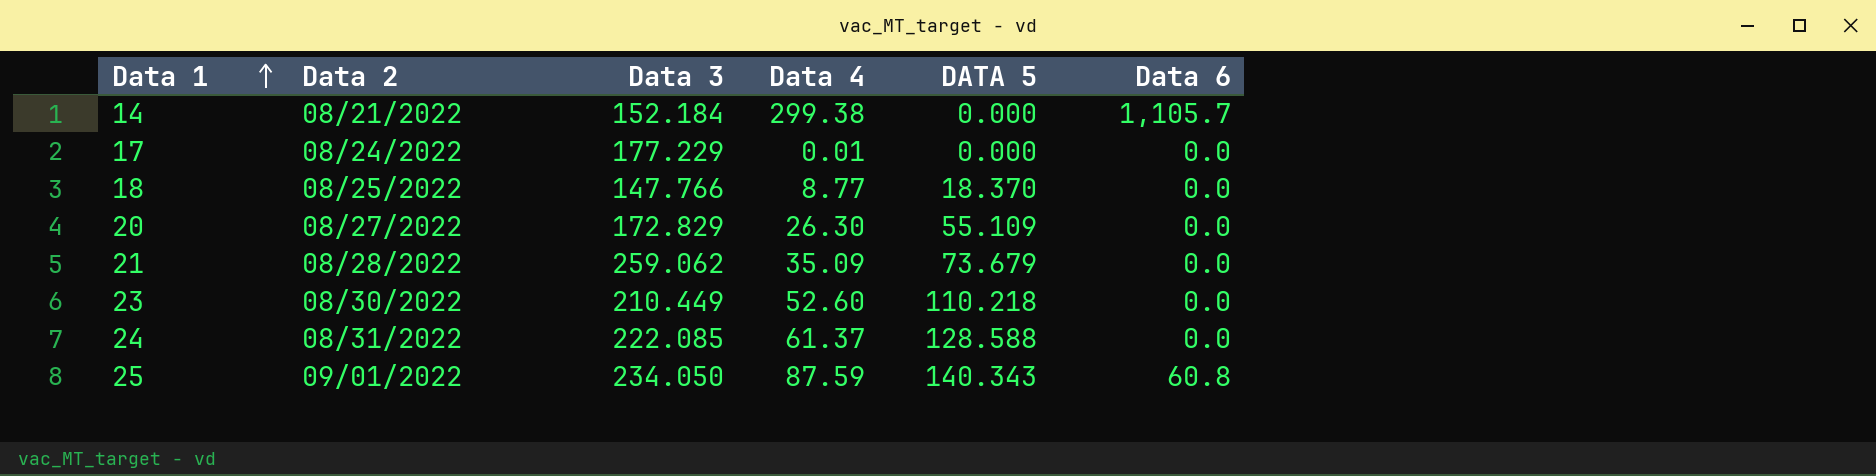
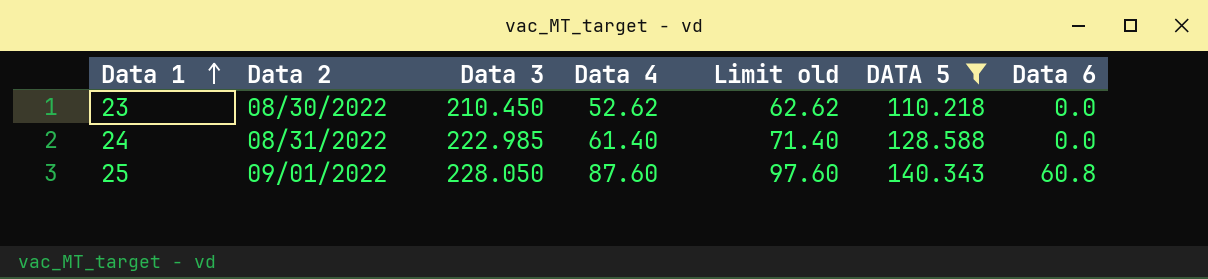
filter: none -> DATA 5 >= 110.218
column Limit old | formula: none -> [Data 4] + 10
23 | Data 3: 210.449 -> 210.450
23 | Data 4: 52.60 -> 52.62
24 | Data 3: 222.085 -> 222.985
24 | Data 4: 61.37 -> 61.40
25 | Data 3: 234.050 -> 228.050
25 | Data 4: 87.59 -> 87.60

